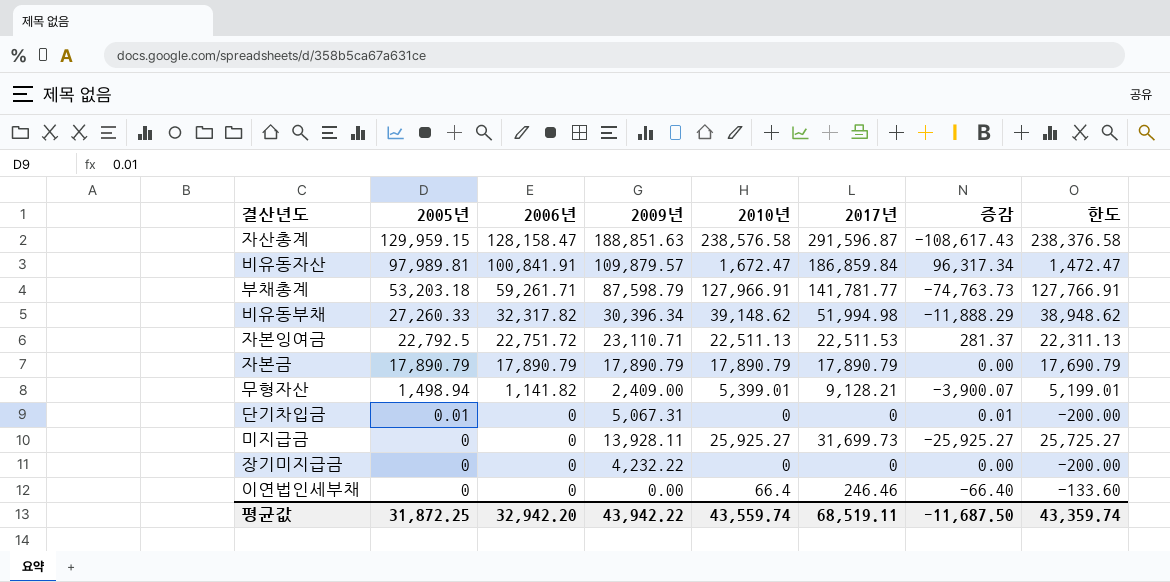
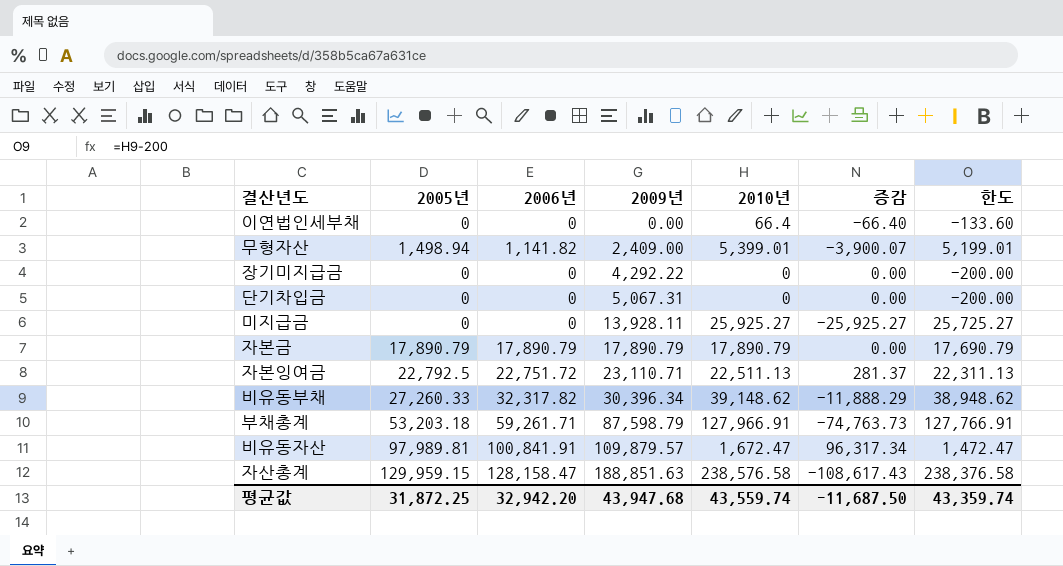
row order: 2005년 descending -> 2009년 ascending
column 2017년 | position: 6 -> none
장기미지급금 | 2009년: 4,232.22 -> 4,292.22
단기차입금 | 2005년: 0.01 -> 0
단기차입금 | 증감: 0.01 -> 0.00
평균값 | 2009년: 43,942.22 -> 43,947.68

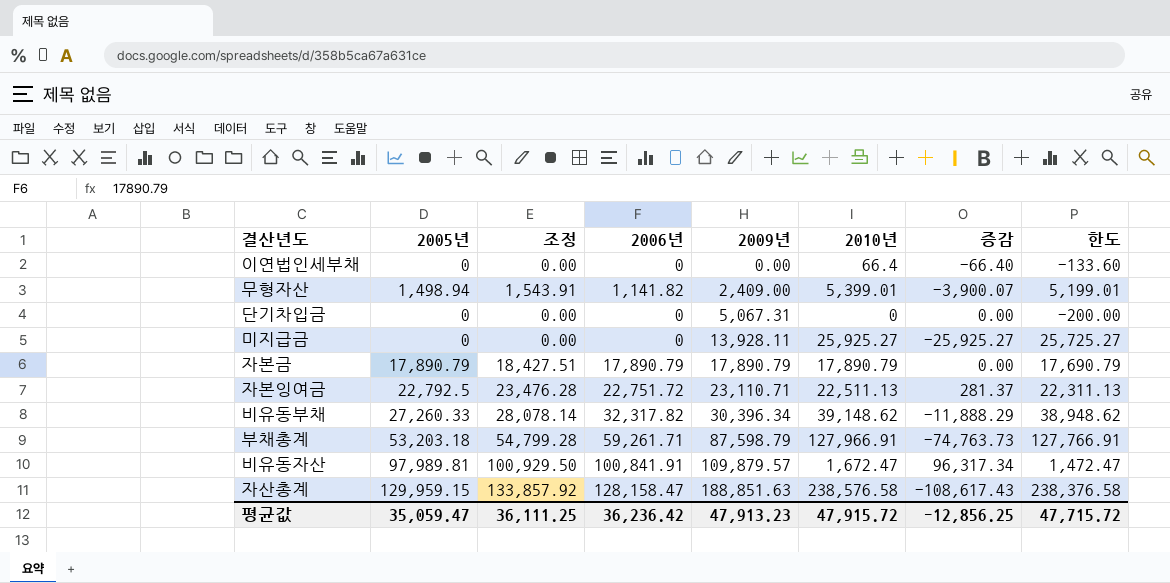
column 조정 | formula: none -> [2005년] * 1.03
row 장기미지급금: 0 | 0 | 4,292.22 | 0 | 0.00 | -200.00 -> none
평균값 | 2005년: 31,872.25 -> 35,059.47
평균값 | 2006년: 32,942.20 -> 36,236.42
평균값 | 2009년: 43,947.68 -> 47,913.23
평균값 | 2010년: 43,559.74 -> 47,915.72
평균값 | 증감: -11,687.50 -> -12,856.25
평균값 | 한도: 43,359.74 -> 47,715.72

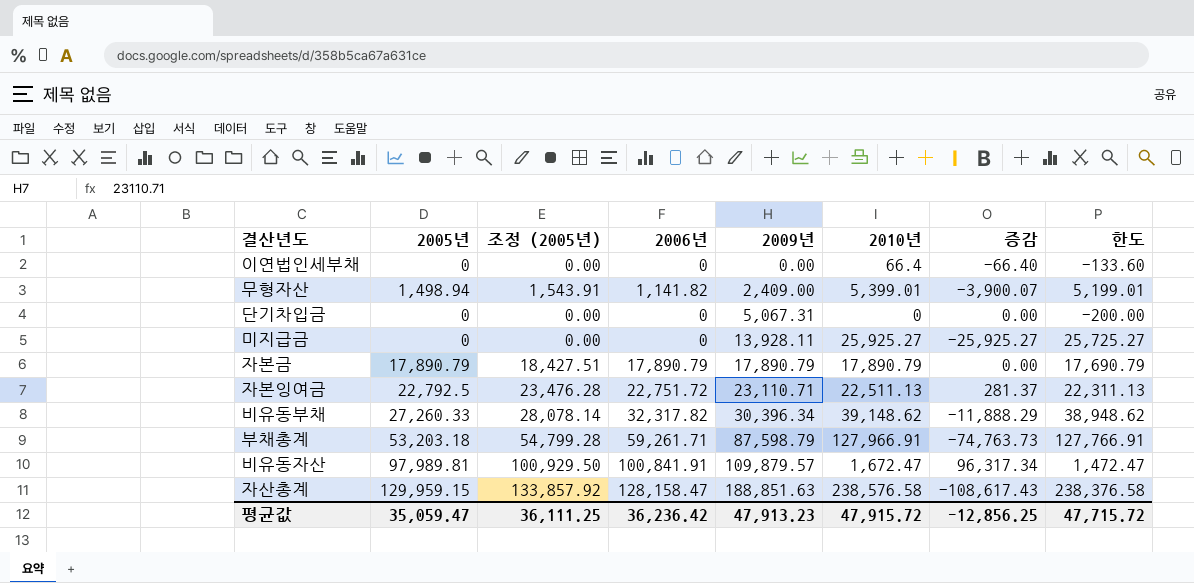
column name: 조정 -> 조정 (2005년)

